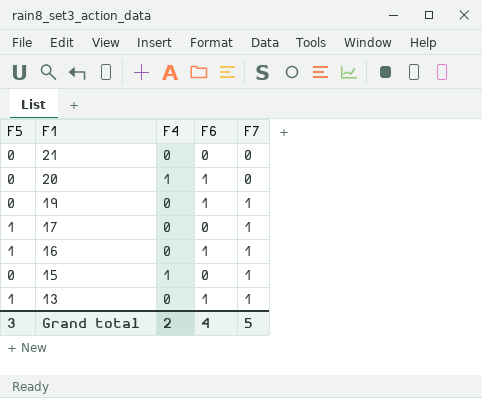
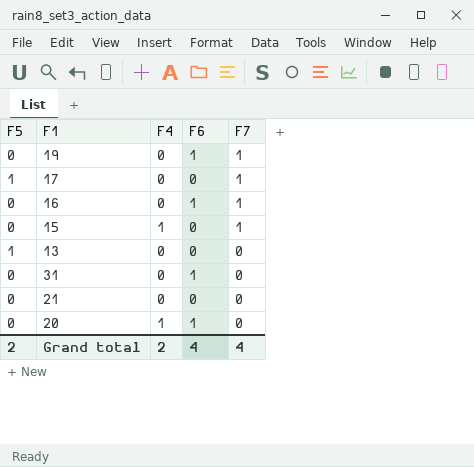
row order: F1 descending -> F7 descending
16 | F5: 1 -> 0
13 | F6: 1 -> 0
13 | F7: 1 -> 0
row 31: none -> 0 | 0 | 1 | 0
Grand total | F5: 3 -> 2
Grand total | F7: 5 -> 4

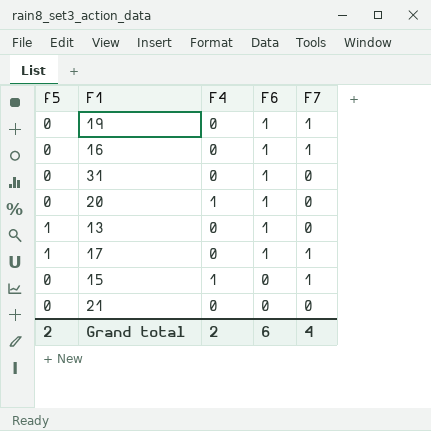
row order: F7 descending -> F6 descending
column name: F5 -> f5
13 | F6: 0 -> 1
17 | F6: 0 -> 1
Grand total | F6: 4 -> 6

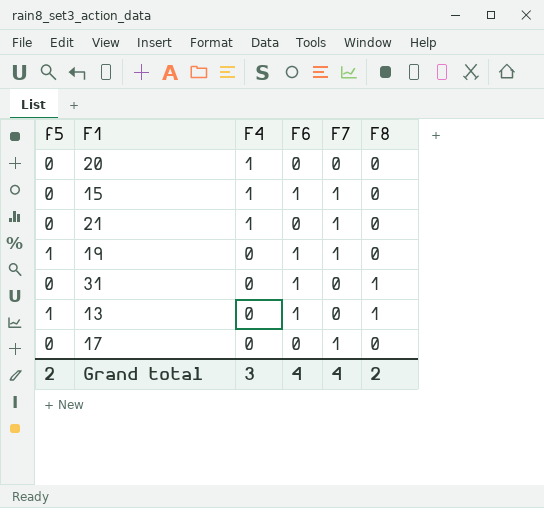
row order: F6 descending -> F4 descending
column F8 | position: none -> 6
row 16: 0 | 0 | 1 | 1 -> none
20 | F6: 1 -> 0
15 | F6: 0 -> 1
21 | F4: 0 -> 1
21 | F7: 0 -> 1
19 | f5: 0 -> 1
17 | f5: 1 -> 0
17 | F6: 1 -> 0
Grand total | F4: 2 -> 3
Grand total | F6: 6 -> 4

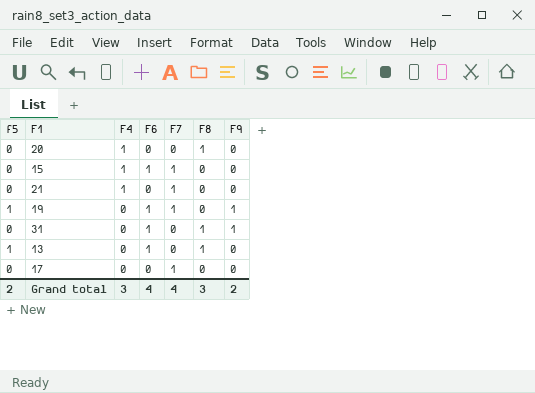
column F9 | position: none -> 7
20 | F8: 0 -> 1
Grand total | F8: 2 -> 3

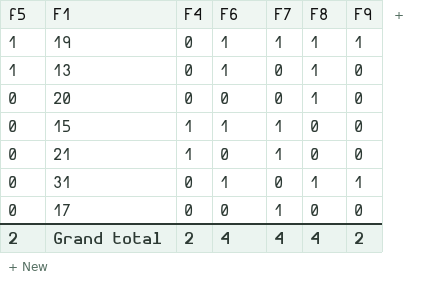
row order: F4 descending -> f5 descending
19 | F8: 0 -> 1
20 | F4: 1 -> 0
Grand total | F4: 3 -> 2
Grand total | F8: 3 -> 4

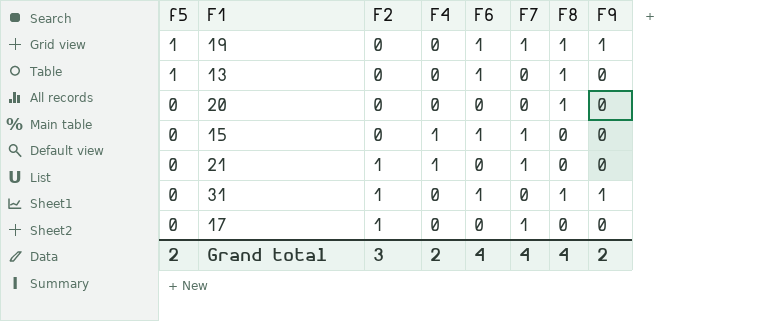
column F2 | position: none -> 3

